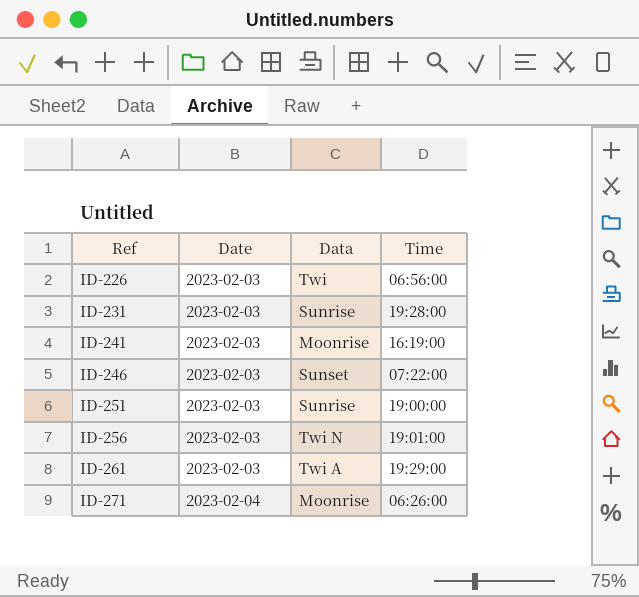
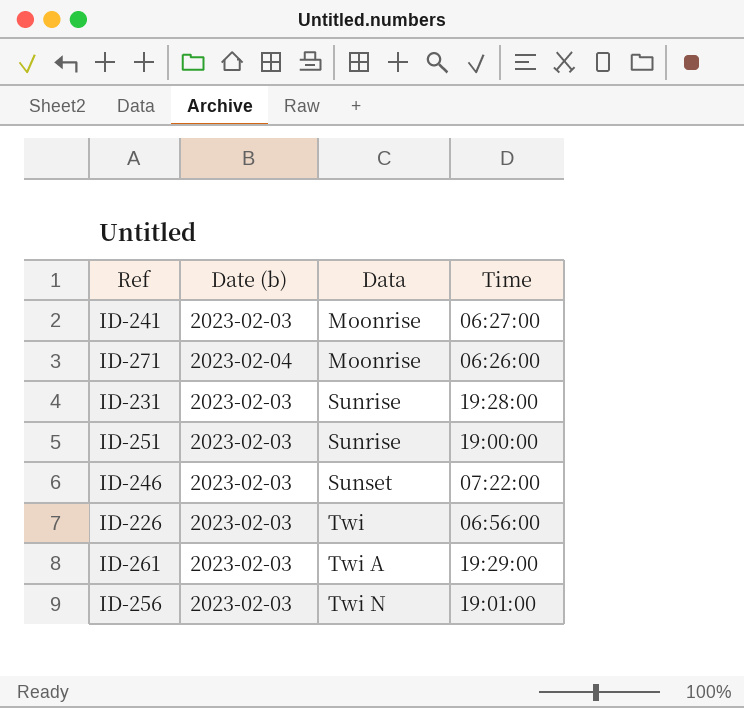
row order: Ref ascending -> Data ascending
column name: Date -> Date (b)
ID-241 | Time: 16:19:00 -> 06:27:00

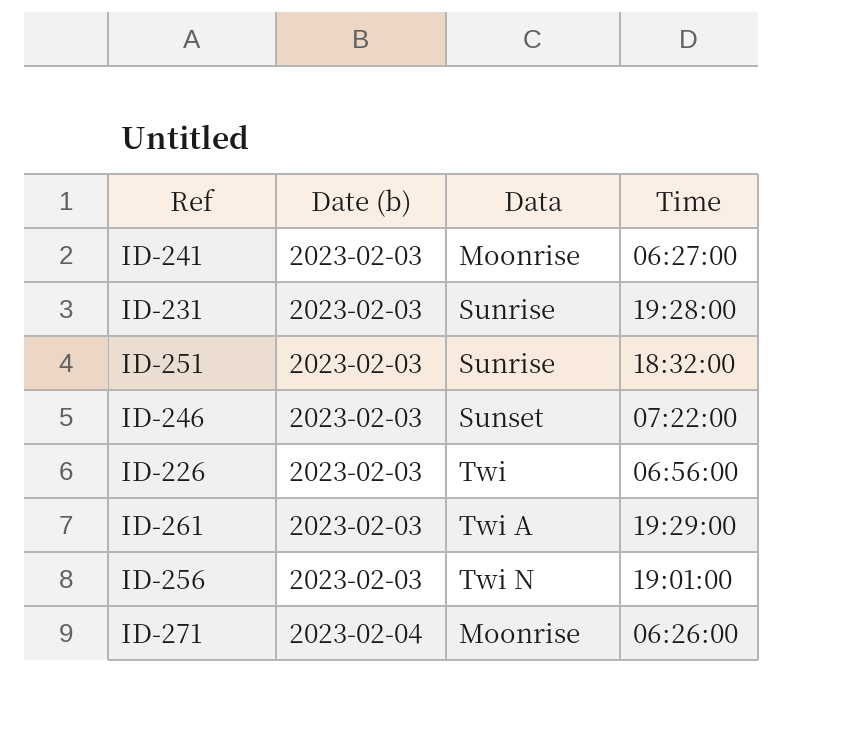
row order: Data ascending -> Date (b) ascending
ID-251 | Time: 19:00:00 -> 18:32:00

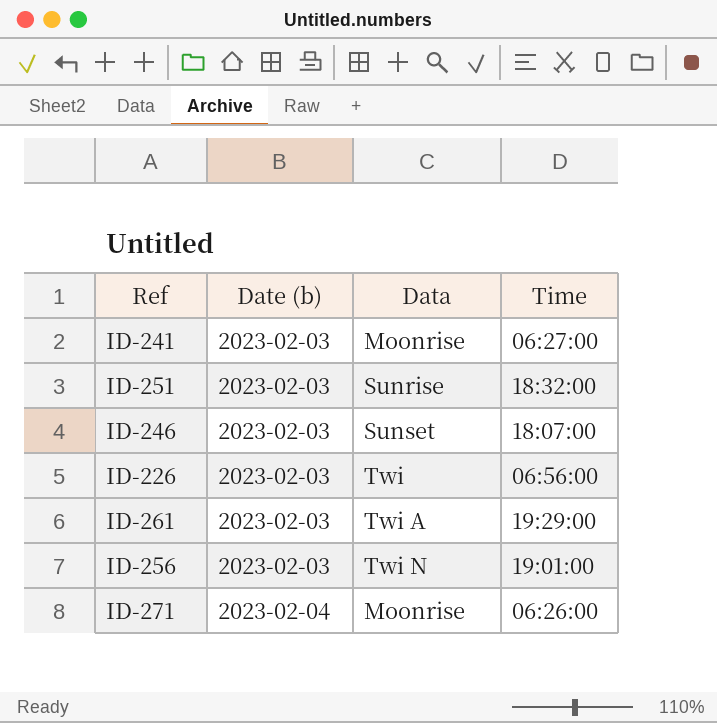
row ID-231: 2023-02-03 | Sunrise | 19:28:00 -> none
ID-246 | Time: 07:22:00 -> 18:07:00

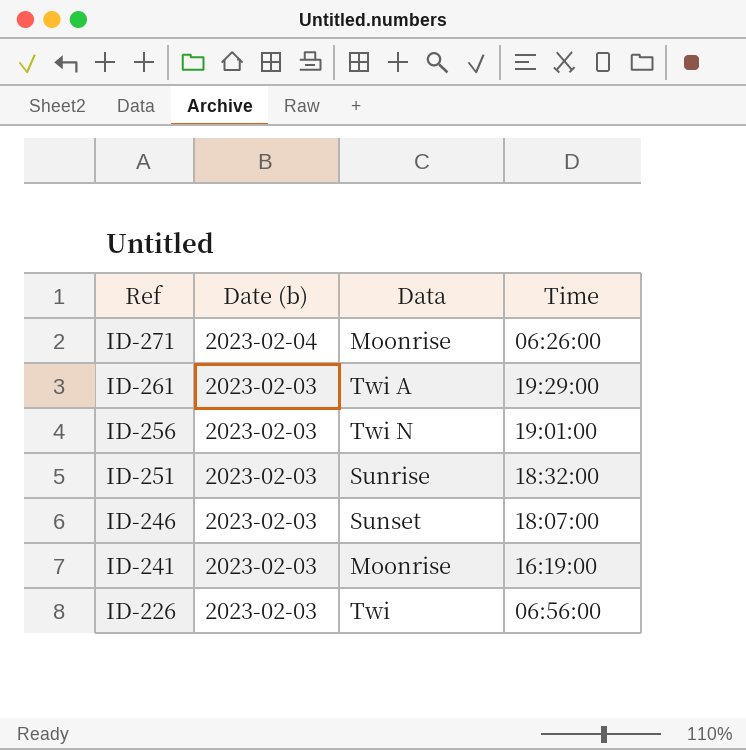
row order: Date (b) ascending -> Ref descending
ID-241 | Time: 06:27:00 -> 16:19:00

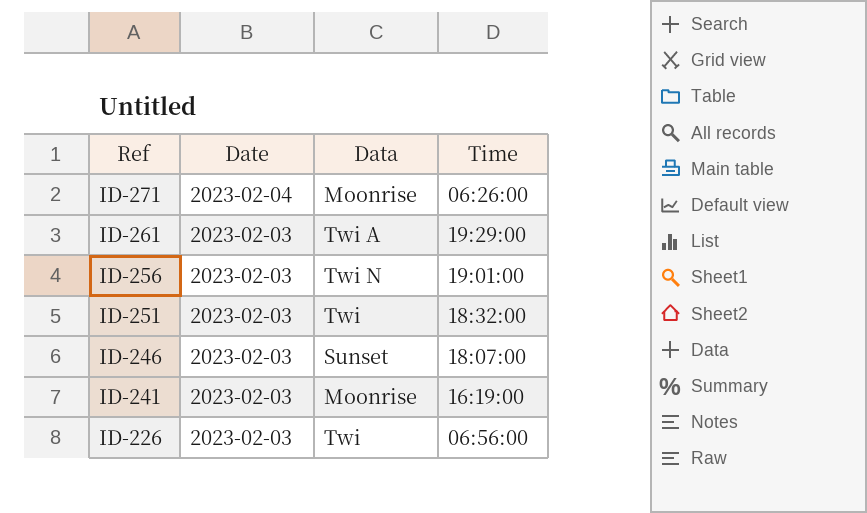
column name: Date (b) -> Date
ID-251 | Data: Sunrise -> Twi

